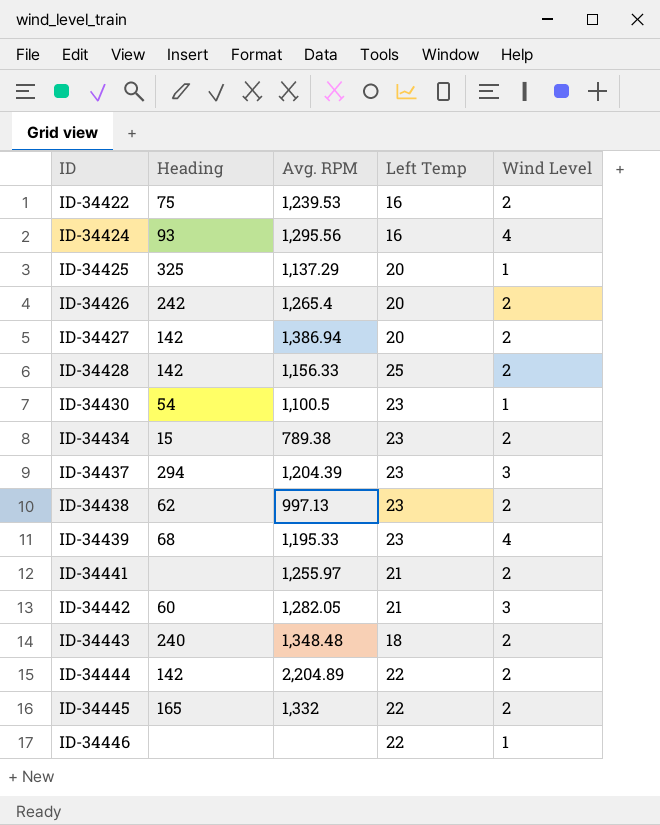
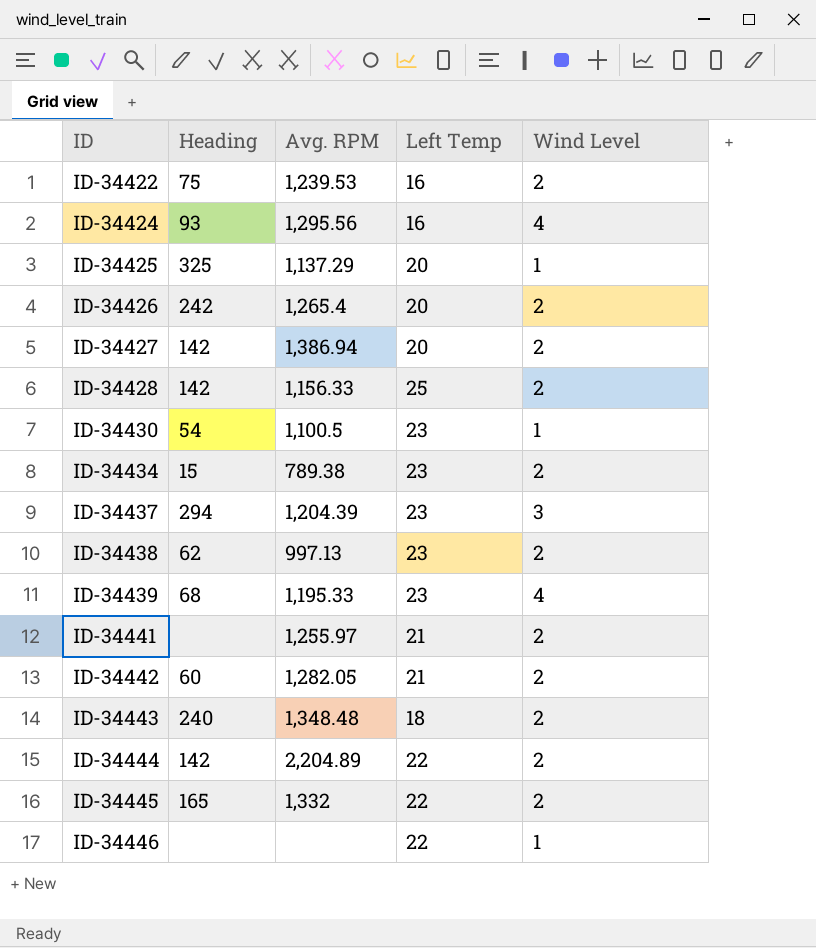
ID-34442 | Wind Level: 3 -> 2

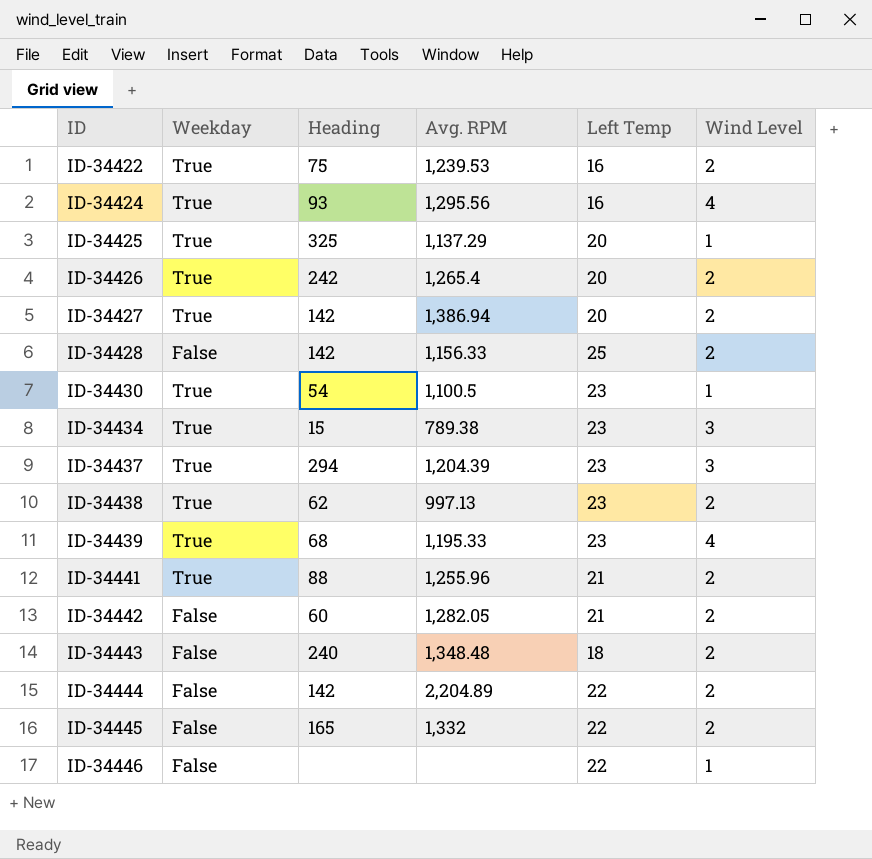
column Weekday | position: none -> 2
ID-34434 | Wind Level: 2 -> 3
ID-34441 | Heading: none -> 88
ID-34441 | Avg. RPM: 1,255.97 -> 1,255.96

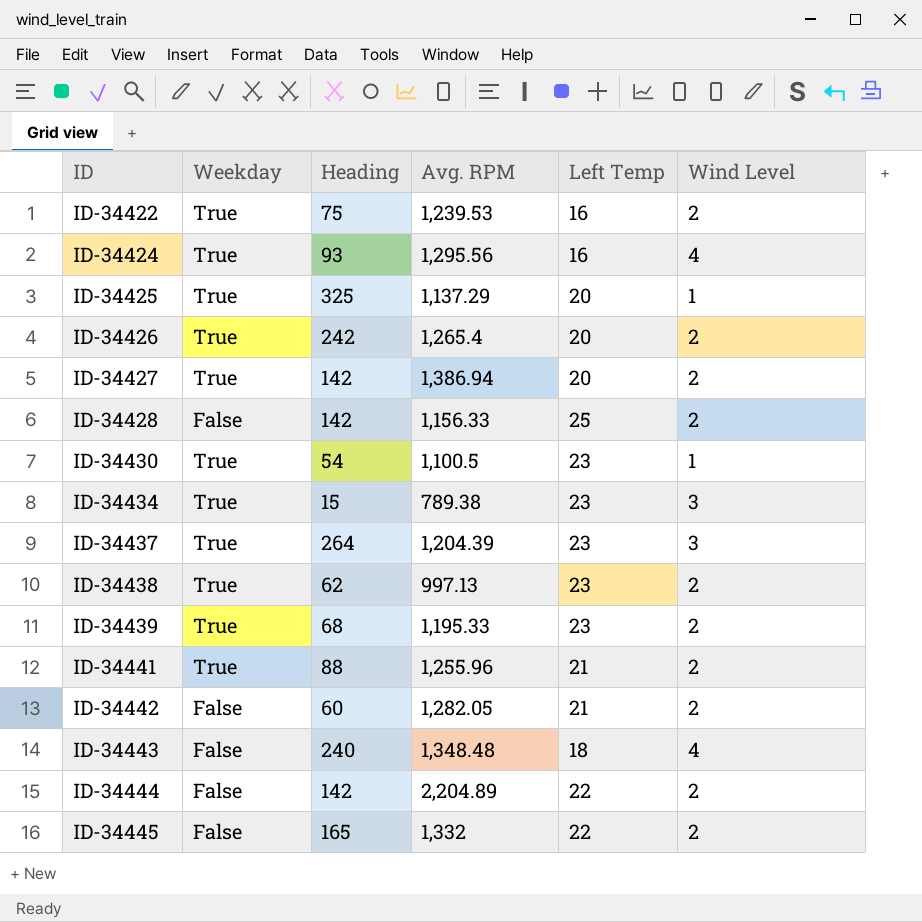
row ID-34446: False | none | none | 22 | 1 -> none
ID-34437 | Heading: 294 -> 264
ID-34439 | Wind Level: 4 -> 2
ID-34443 | Wind Level: 2 -> 4

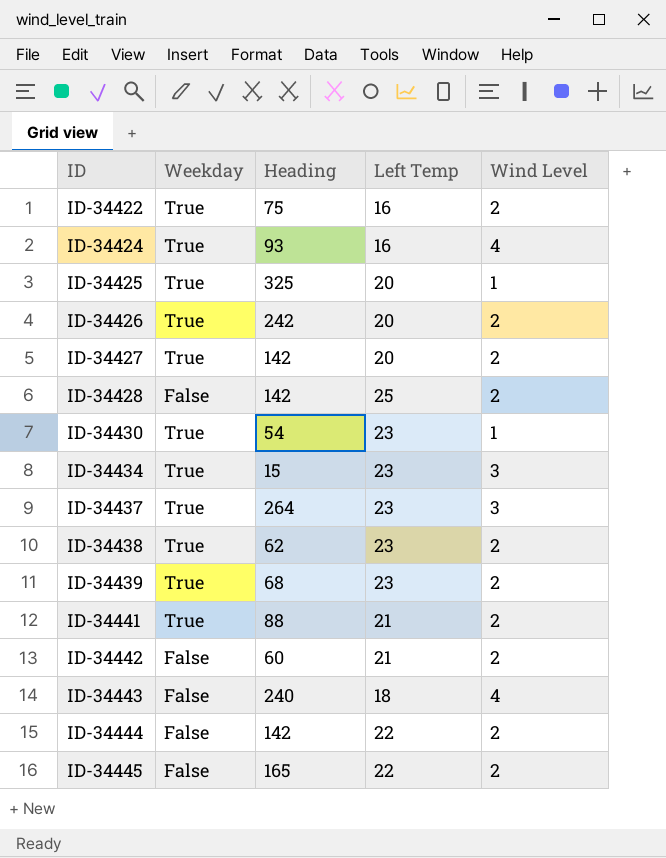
column Avg. RPM | position: 4 -> none

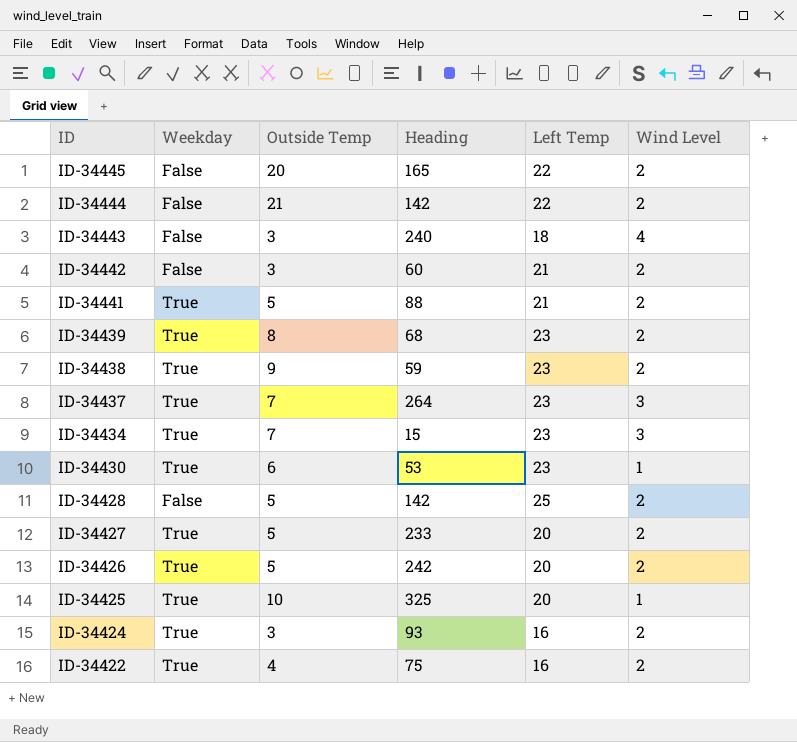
row order: ID ascending -> ID descending
column Outside Temp | position: none -> 3
ID-34438 | Heading: 62 -> 59
ID-34430 | Heading: 54 -> 53
ID-34427 | Heading: 142 -> 233
ID-34424 | Wind Level: 4 -> 2

